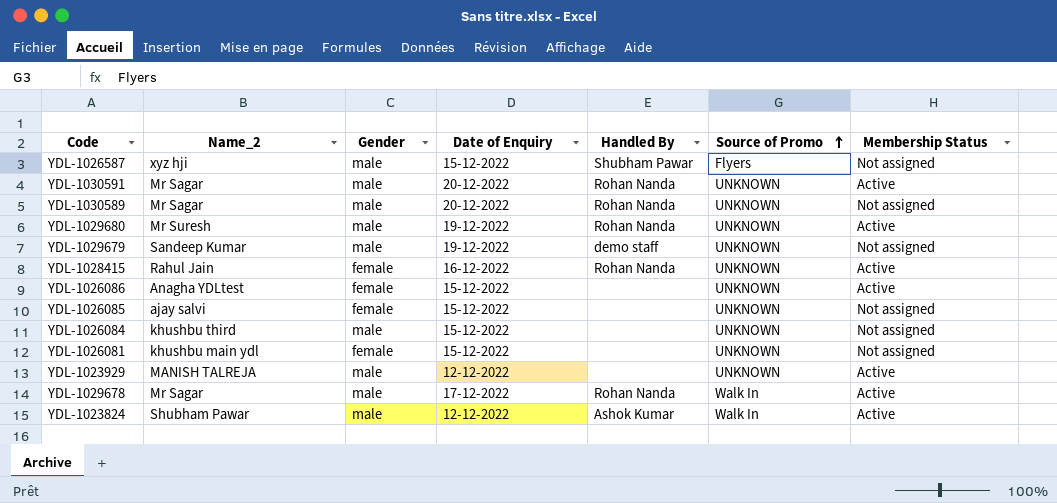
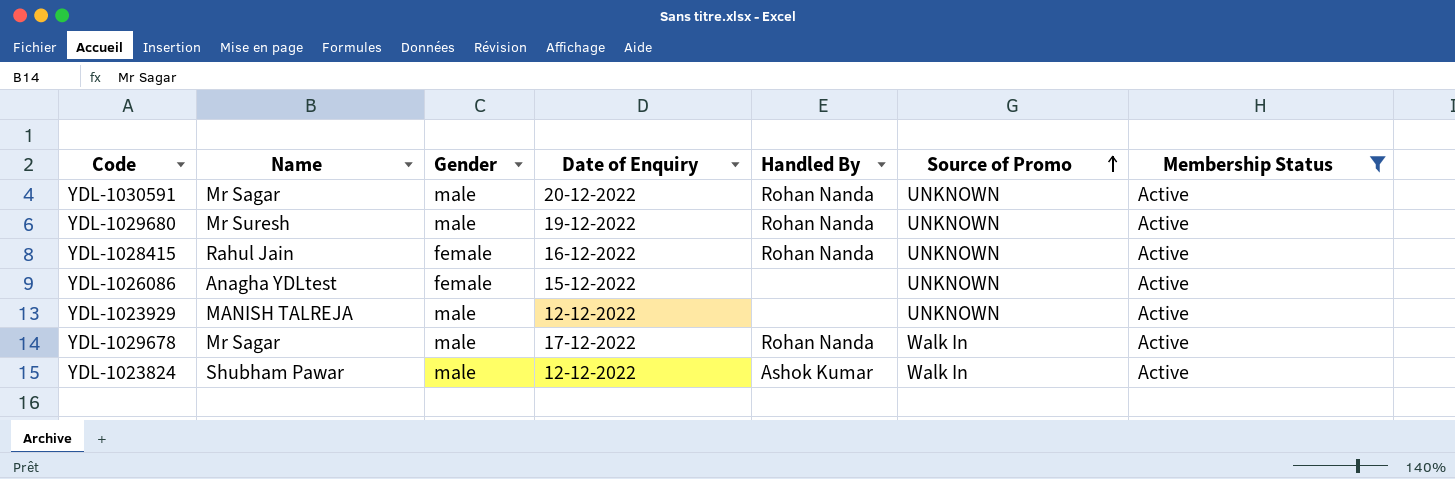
filter: none -> Membership Status = Active
column name: Name_2 -> Name

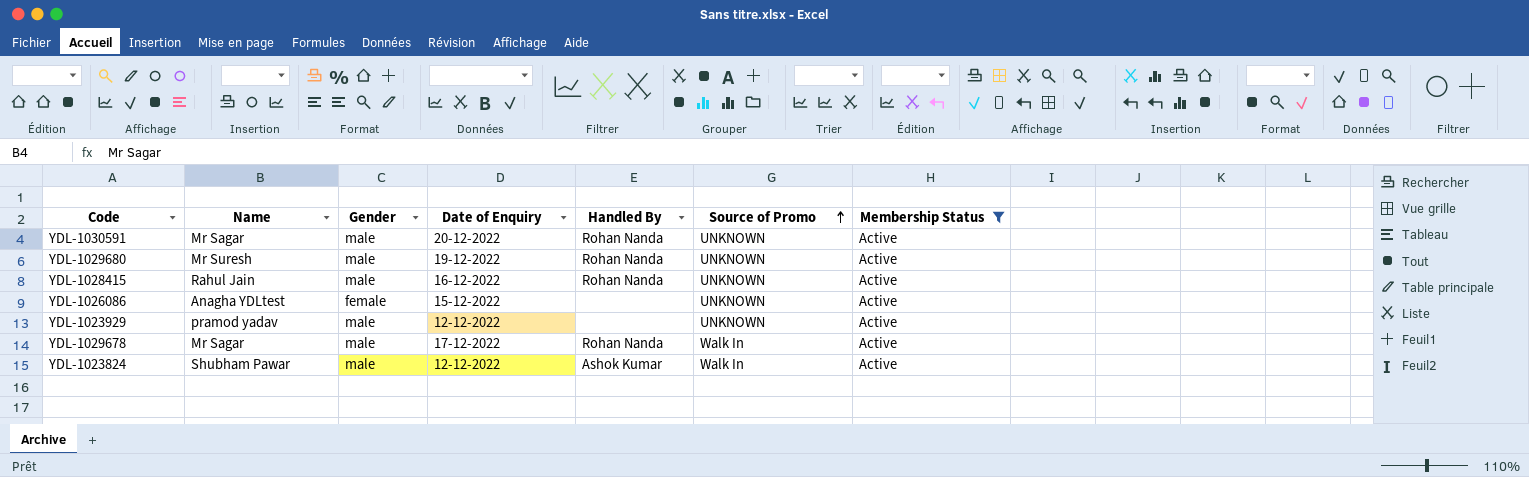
YDL-1028415 | Gender: female -> male
YDL-1023929 | Name: MANISH TALREJA -> pramod yadav

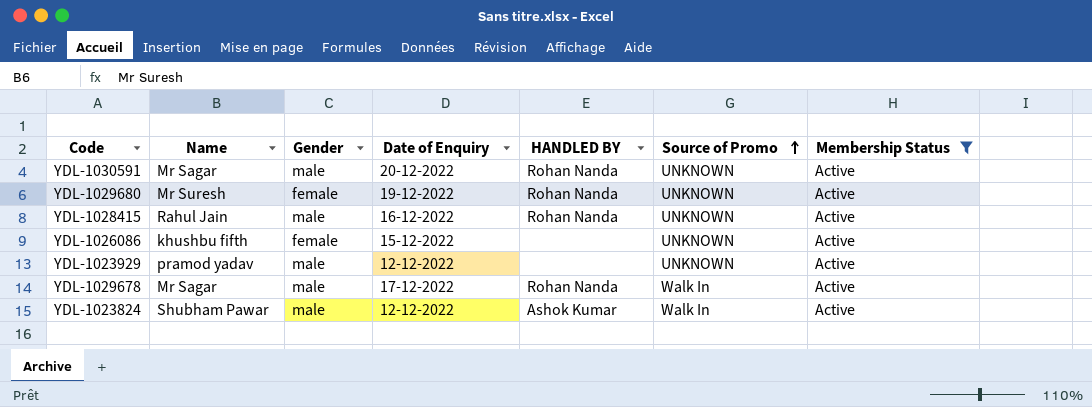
column name: Handled By -> HANDLED BY
YDL-1029680 | Gender: male -> female
YDL-1026086 | Name: Anagha YDLtest -> khushbu fifth

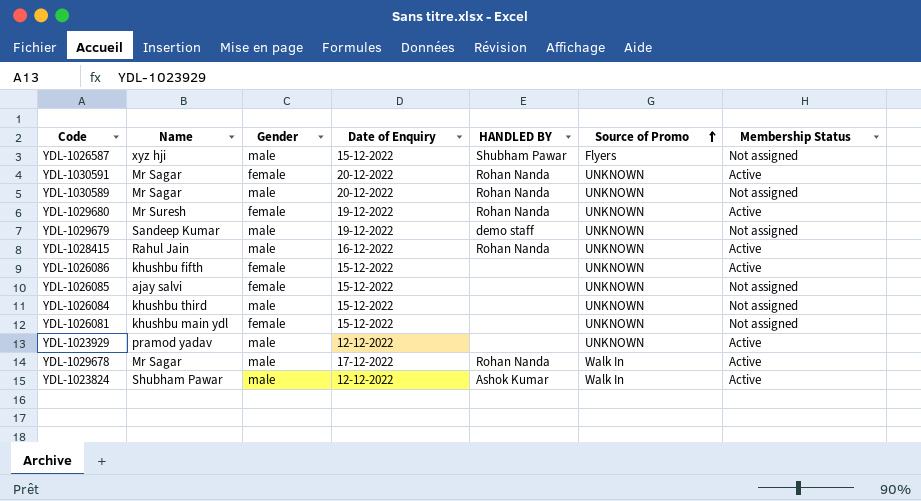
filter: Membership Status = Active -> none
YDL-1030591 | Gender: male -> female

